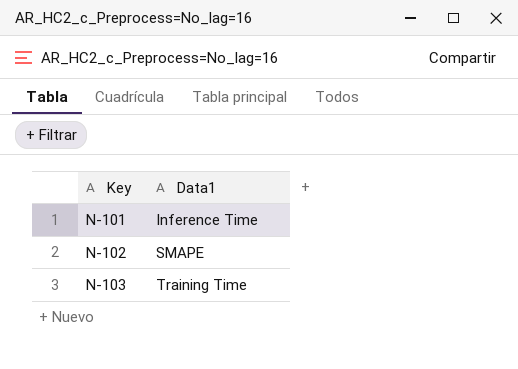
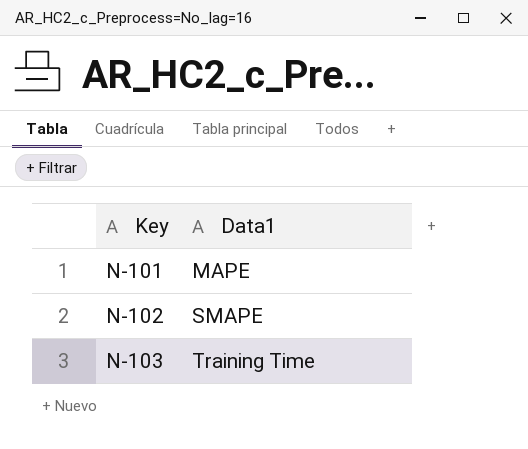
N-101 | Data1: Inference Time -> MAPE

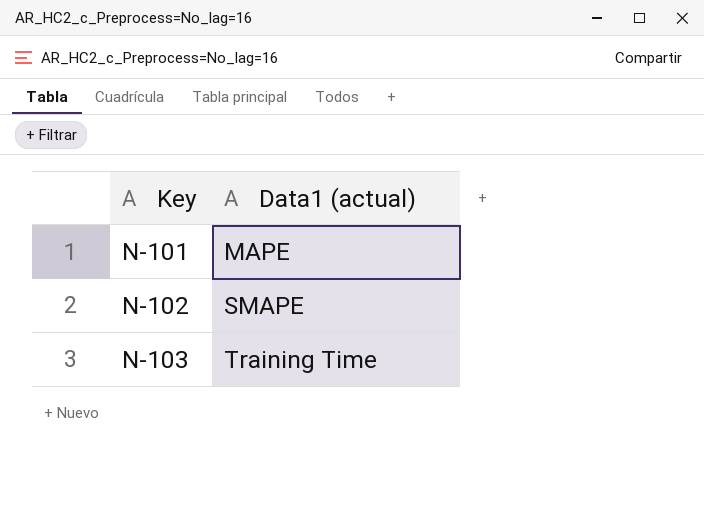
column name: Data1 -> Data1 (actual)

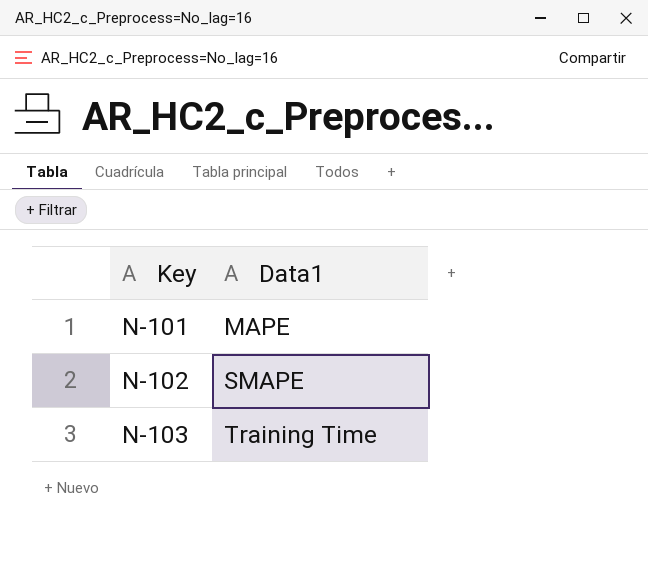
column name: Data1 (actual) -> Data1

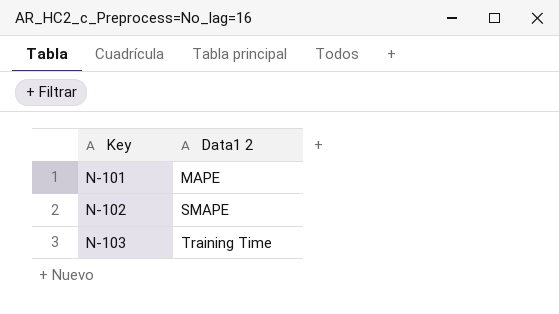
column name: Data1 -> Data1 2

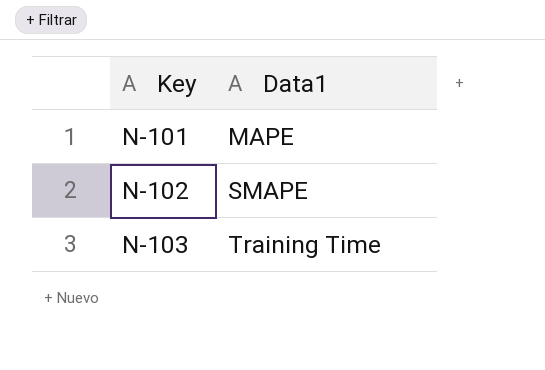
column name: Data1 2 -> Data1

